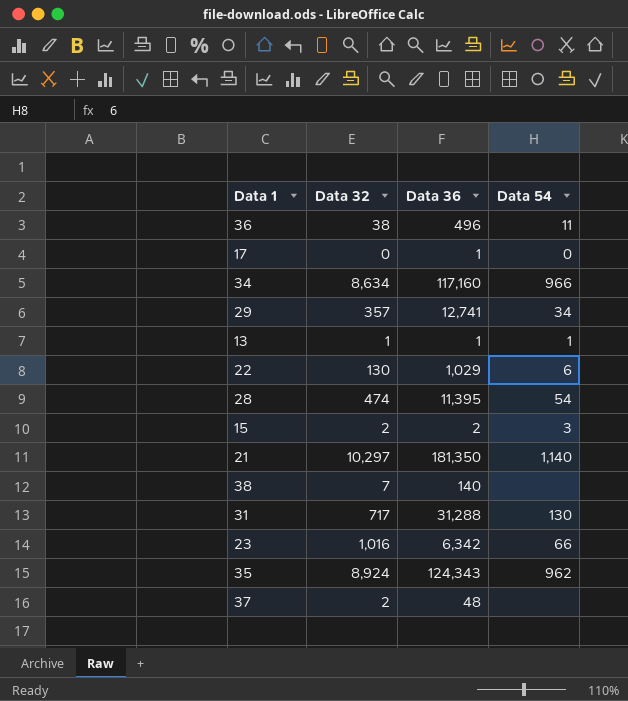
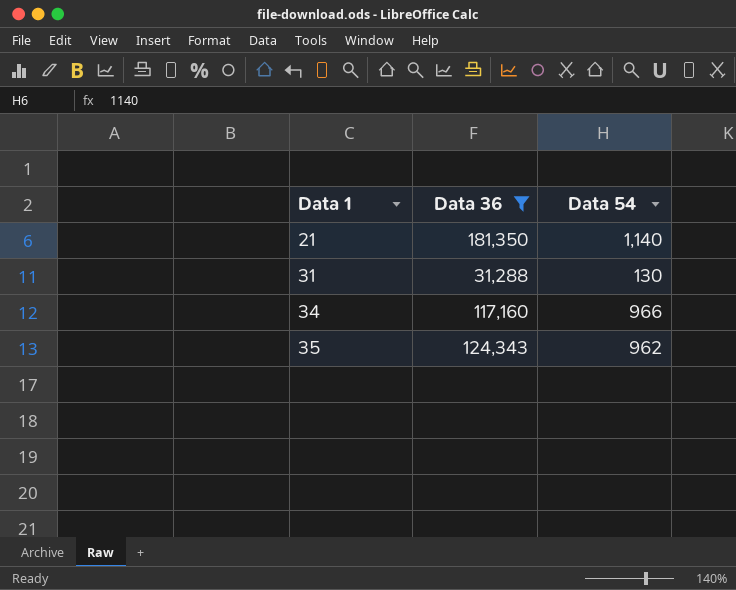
filter: none -> Data 36 >= 31,288
row order: none -> Data 1 ascending
column Data 32 | position: 2 -> none

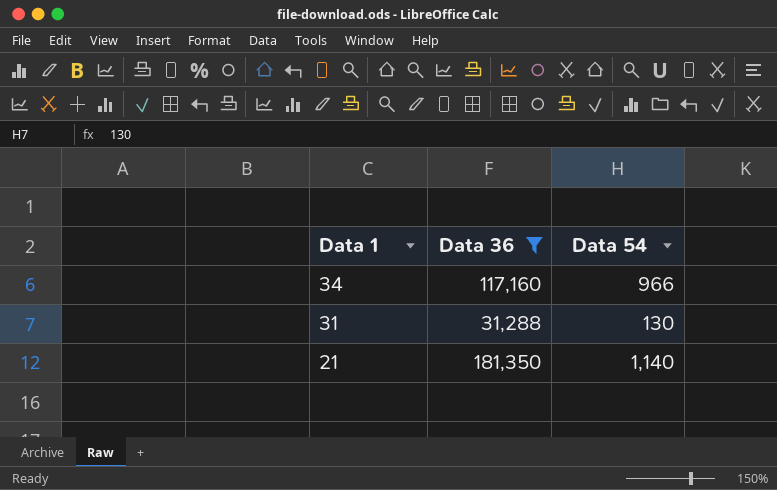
row order: Data 1 ascending -> Data 1 descending
row 35: 124,343 | 962 -> none

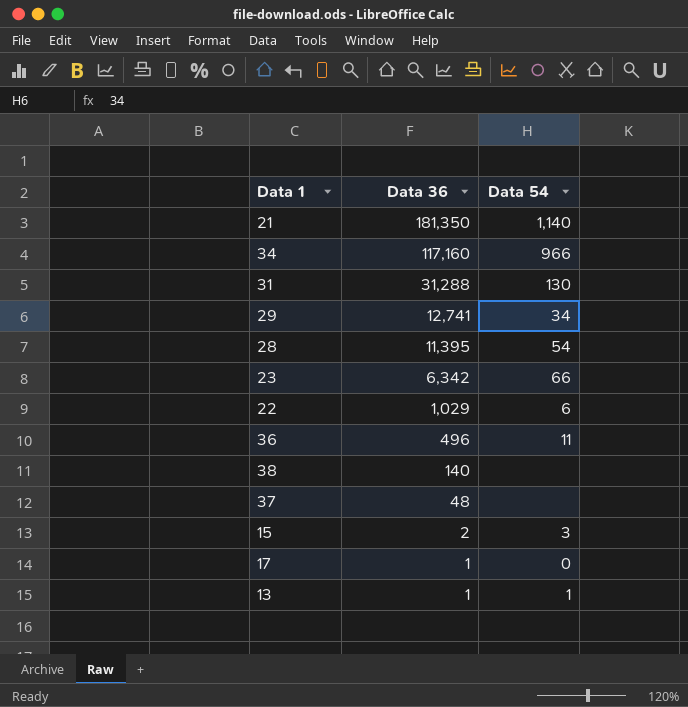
filter: Data 36 >= 31,288 -> none
row order: Data 1 descending -> Data 36 descending

